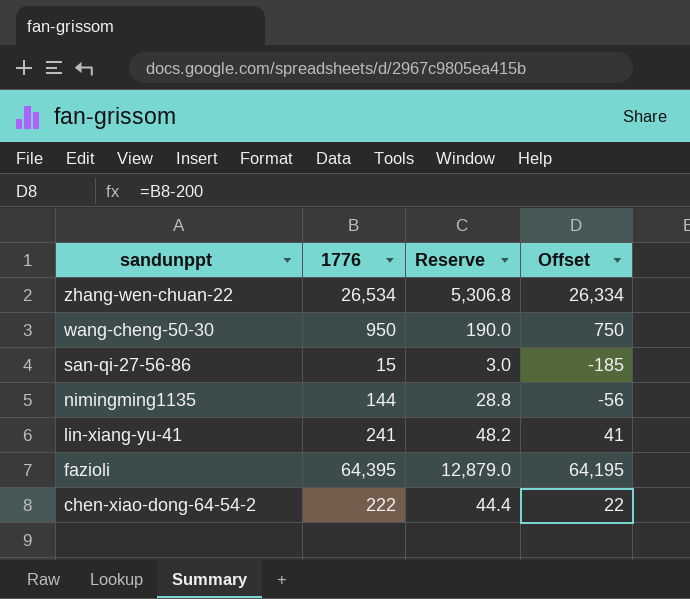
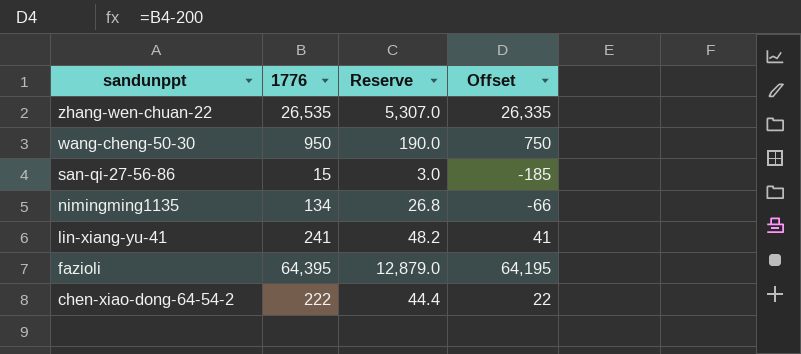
zhang-wen-chuan-22 | 1776: 26,534 -> 26,535
zhang-wen-chuan-22 | Reserve: 5,306.8 -> 5,307.0
zhang-wen-chuan-22 | Offset: 26,334 -> 26,335
nimingming1135 | 1776: 144 -> 134
nimingming1135 | Reserve: 28.8 -> 26.8
nimingming1135 | Offset: -56 -> -66

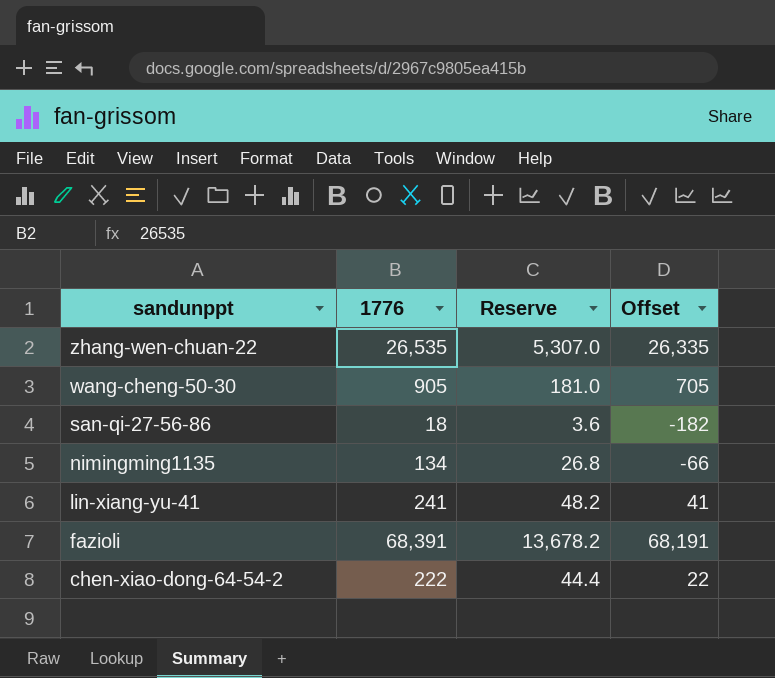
wang-cheng-50-30 | 1776: 950 -> 905
wang-cheng-50-30 | Reserve: 190.0 -> 181.0
wang-cheng-50-30 | Offset: 750 -> 705
san-qi-27-56-86 | 1776: 15 -> 18
san-qi-27-56-86 | Reserve: 3.0 -> 3.6
san-qi-27-56-86 | Offset: -185 -> -182
fazioli | 1776: 64,395 -> 68,391
fazioli | Reserve: 12,879.0 -> 13,678.2
fazioli | Offset: 64,195 -> 68,191

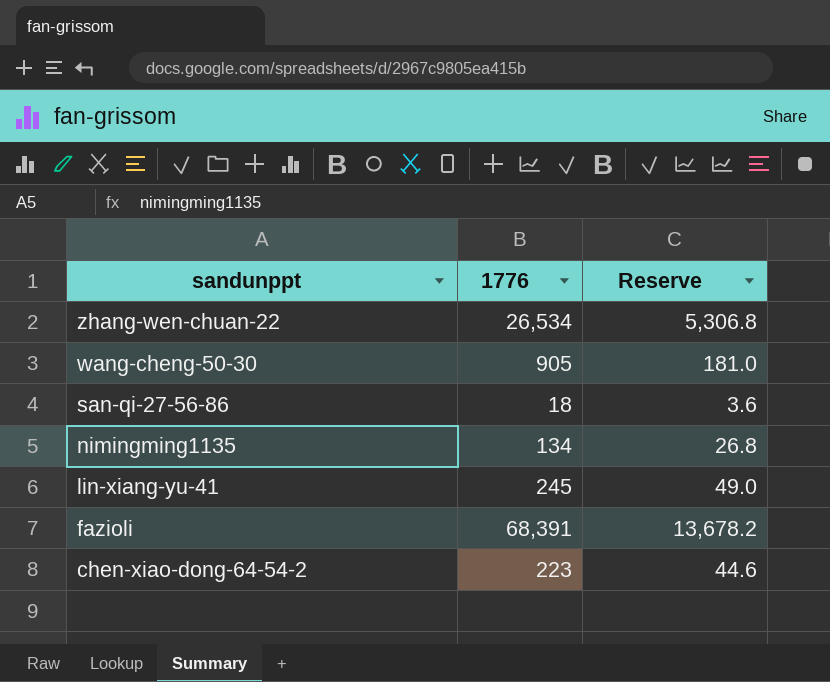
column Offset | formula: [1776] - 200 -> none
zhang-wen-chuan-22 | 1776: 26,535 -> 26,534
zhang-wen-chuan-22 | Reserve: 5,307.0 -> 5,306.8
lin-xiang-yu-41 | 1776: 241 -> 245
lin-xiang-yu-41 | Reserve: 48.2 -> 49.0
chen-xiao-dong-64-54-2 | 1776: 222 -> 223
chen-xiao-dong-64-54-2 | Reserve: 44.4 -> 44.6

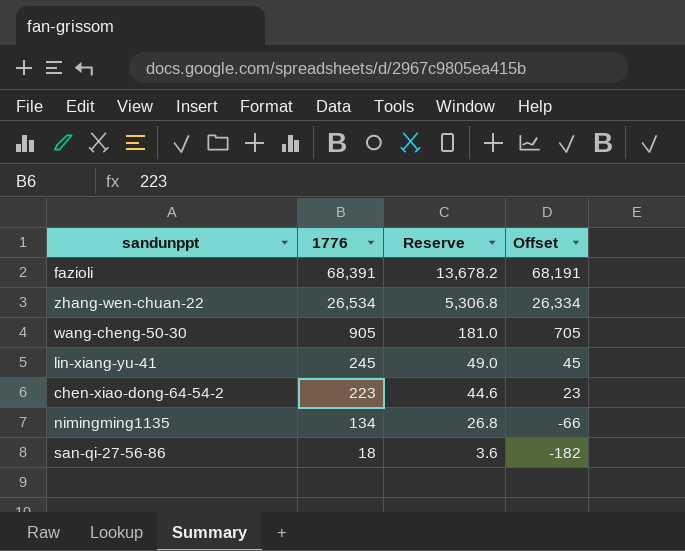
row order: sandunppt descending -> 1776 descending
column Offset | formula: none -> [1776] - 200

